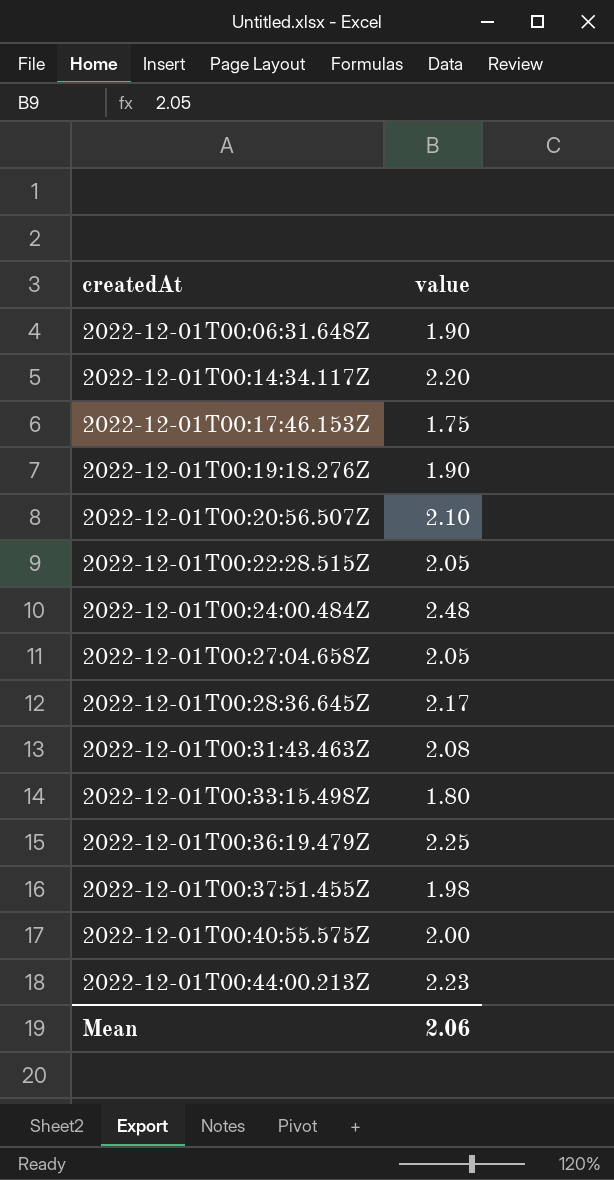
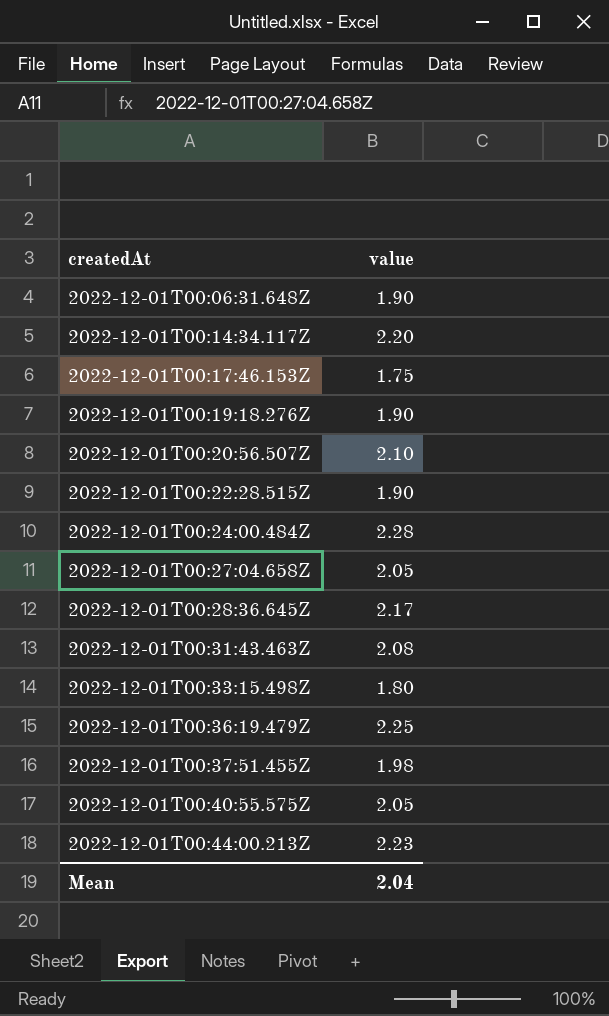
2022-12-01T00:22:28.515Z | value: 2.05 -> 1.90
2022-12-01T00:24:00.484Z | value: 2.48 -> 2.28
2022-12-01T00:40:55.575Z | value: 2.00 -> 2.05
Mean | value: 2.06 -> 2.04

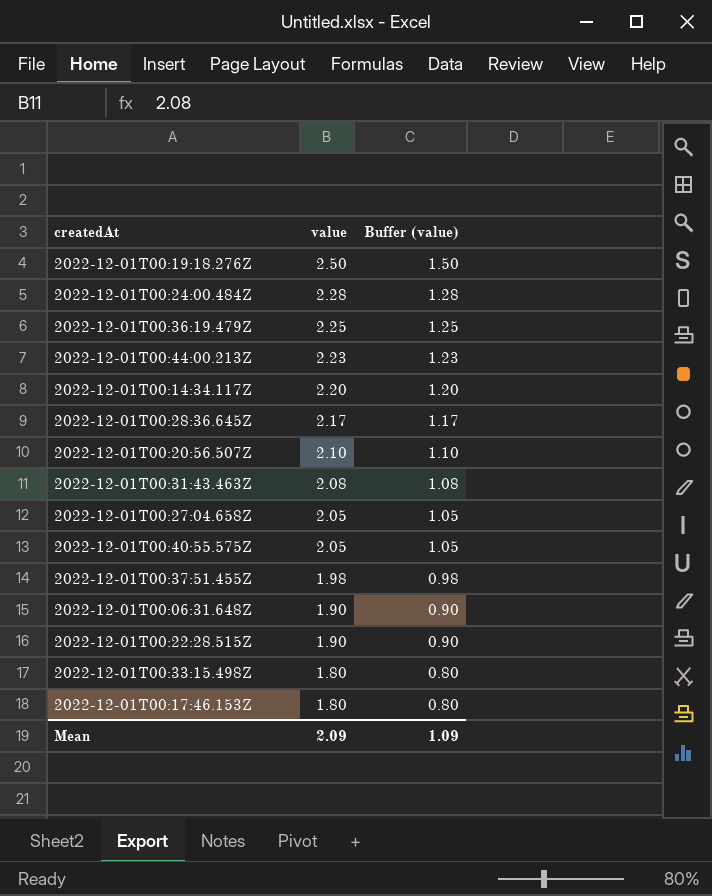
row order: createdAt ascending -> value descending
column Buffer (value) | formula: none -> [value] - 1
2022-12-01T00:19:18.276Z | value: 1.90 -> 2.50
2022-12-01T00:17:46.153Z | value: 1.75 -> 1.80
Mean | value: 2.04 -> 2.09

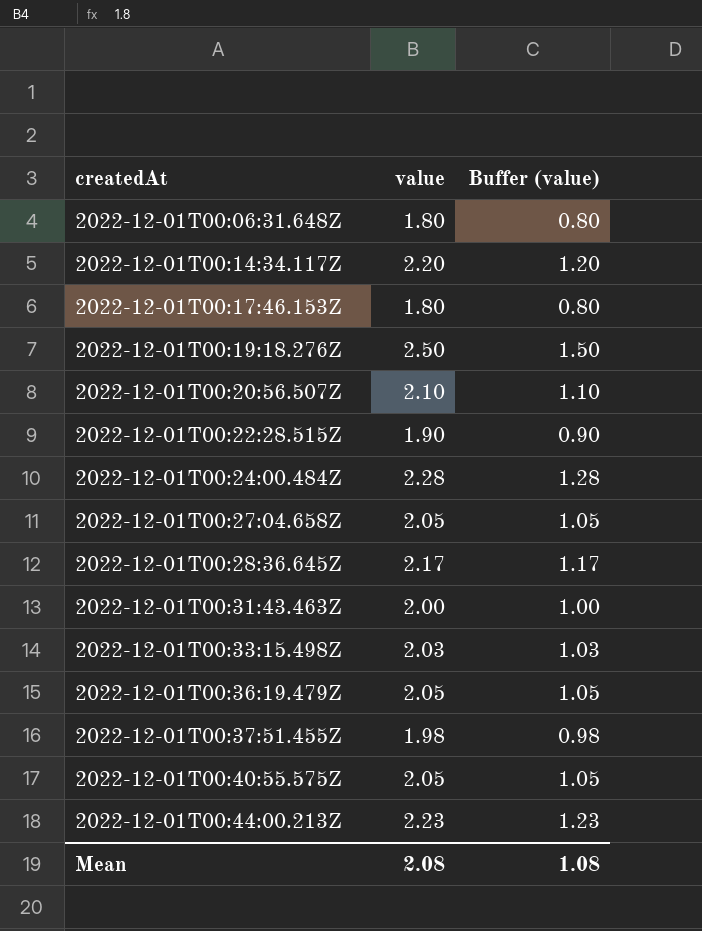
row order: value descending -> createdAt ascending
2022-12-01T00:06:31.648Z | value: 1.90 -> 1.80
2022-12-01T00:06:31.648Z | Buffer (value): 0.90 -> 0.80
2022-12-01T00:31:43.463Z | value: 2.08 -> 2.00
2022-12-01T00:31:43.463Z | Buffer (value): 1.08 -> 1.00
2022-12-01T00:33:15.498Z | value: 1.80 -> 2.03
2022-12-01T00:33:15.498Z | Buffer (value): 0.80 -> 1.03
2022-12-01T00:36:19.479Z | value: 2.25 -> 2.05
2022-12-01T00:36:19.479Z | Buffer (value): 1.25 -> 1.05
Mean | value: 2.09 -> 2.08
Mean | Buffer (value): 1.09 -> 1.08

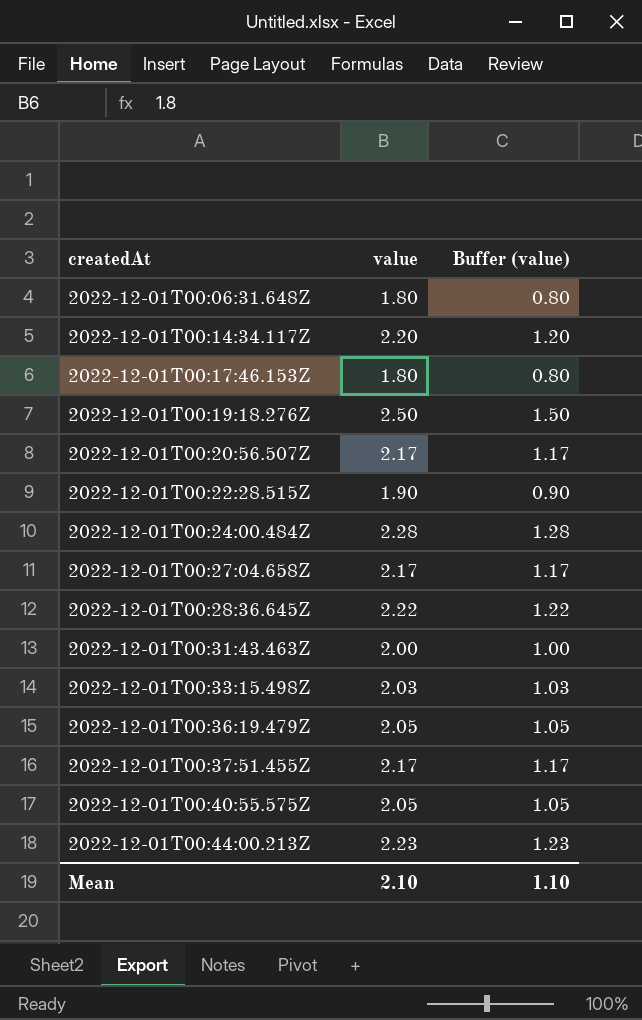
2022-12-01T00:20:56.507Z | value: 2.10 -> 2.17
2022-12-01T00:20:56.507Z | Buffer (value): 1.10 -> 1.17
2022-12-01T00:27:04.658Z | value: 2.05 -> 2.17
2022-12-01T00:27:04.658Z | Buffer (value): 1.05 -> 1.17
2022-12-01T00:28:36.645Z | value: 2.17 -> 2.22
2022-12-01T00:28:36.645Z | Buffer (value): 1.17 -> 1.22
2022-12-01T00:37:51.455Z | value: 1.98 -> 2.17
2022-12-01T00:37:51.455Z | Buffer (value): 0.98 -> 1.17
Mean | value: 2.08 -> 2.10
Mean | Buffer (value): 1.08 -> 1.10

